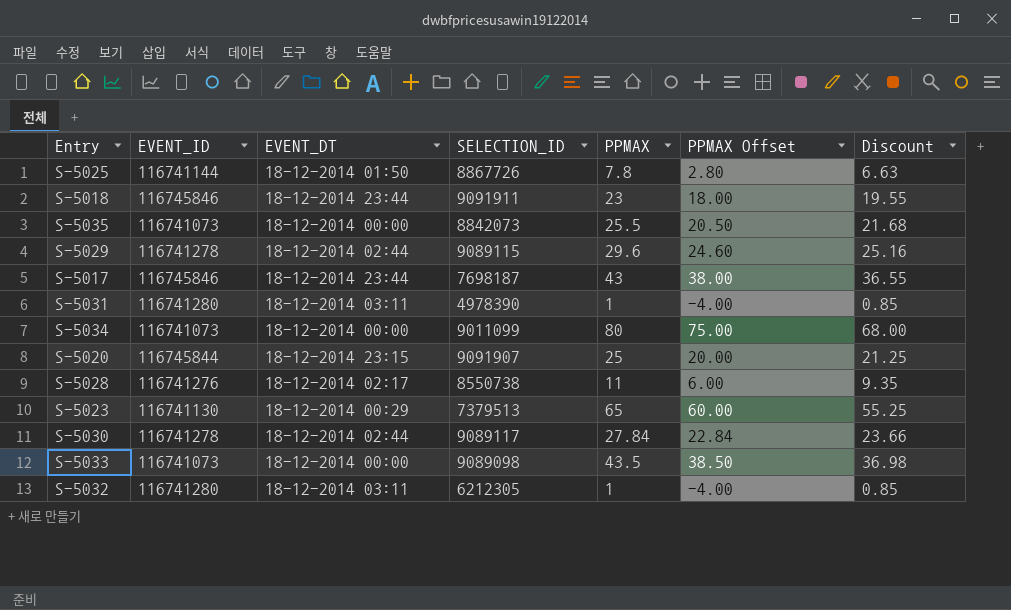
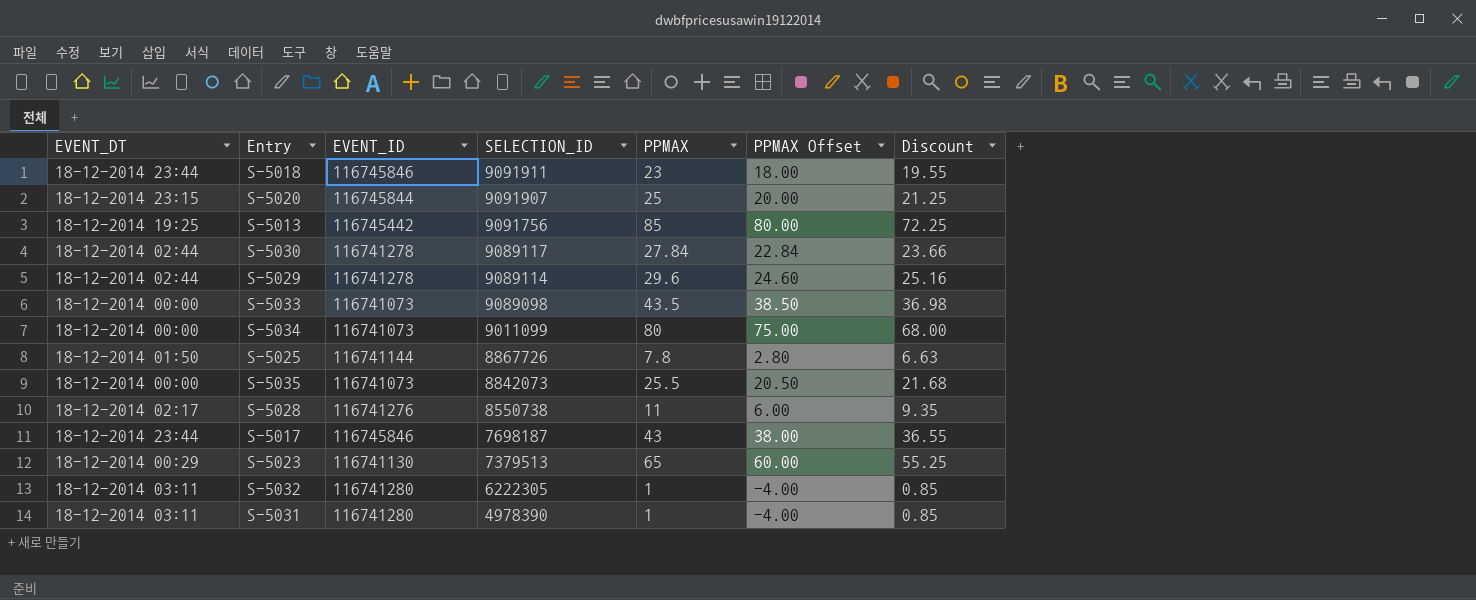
row order: none -> SELECTION_ID descending
column EVENT_DT | position: 3 -> 1
row S-5013: none -> 18-12-2014 19:25 | 116745442 | 9091756 | 85 | 80.00 | 72.25
S-5029 | SELECTION_ID: 9089115 -> 9089114
S-5032 | SELECTION_ID: 6212305 -> 6222305

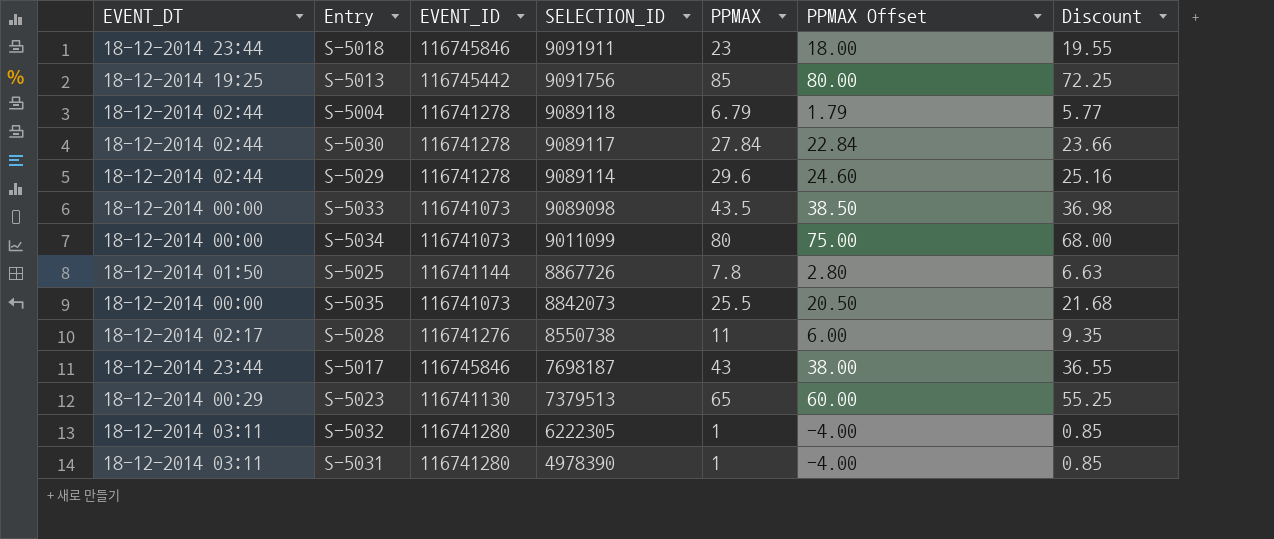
row S-5020: 18-12-2014 23:15 | 116745844 | 9091907 | 25 | 20.00 | 21.25 -> none
row S-5004: none -> 18-12-2014 02:44 | 116741278 | 9089118 | 6.79 | 1.79 | 5.77

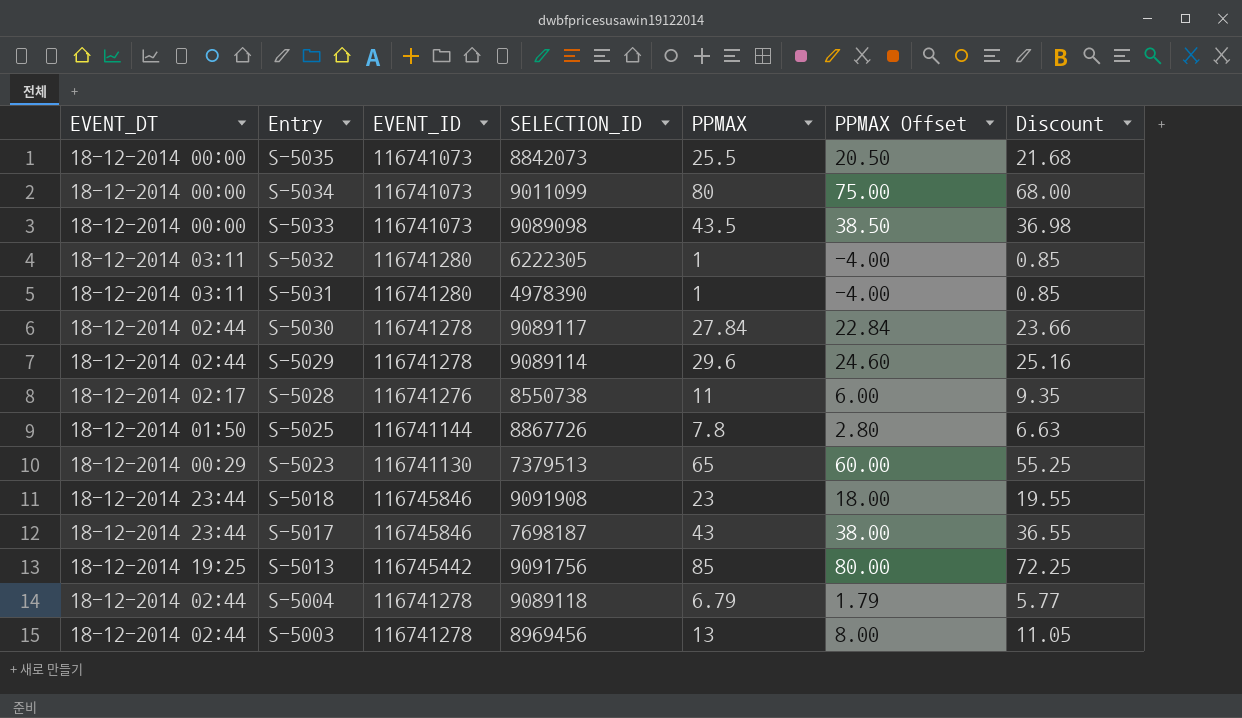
row order: SELECTION_ID descending -> Entry descending
S-5018 | SELECTION_ID: 9091911 -> 9091908
row S-5003: none -> 18-12-2014 02:44 | 116741278 | 8969456 | 13 | 8.00 | 11.05

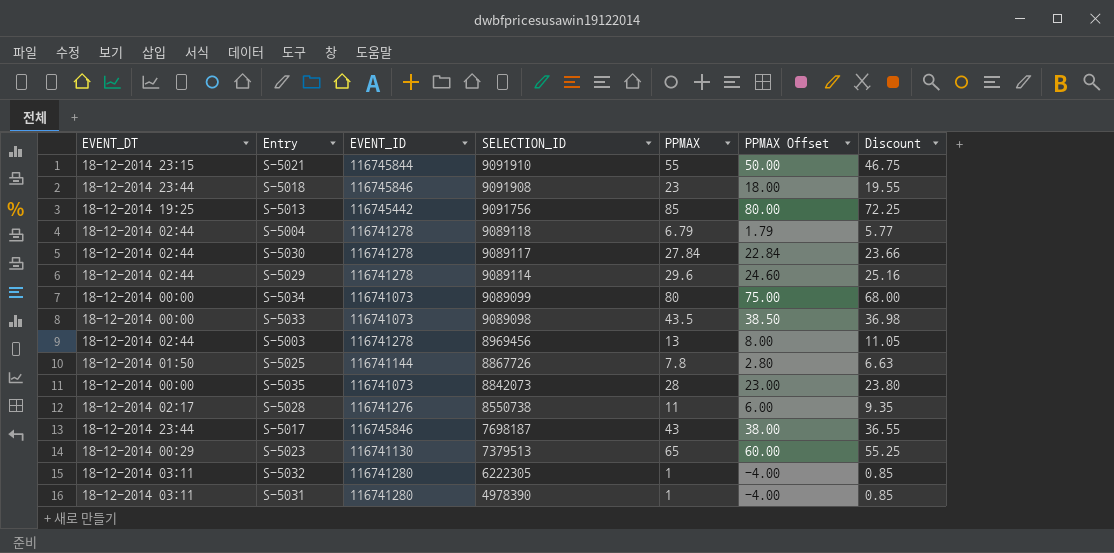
row order: Entry descending -> SELECTION_ID descending
row S-5021: none -> 18-12-2014 23:15 | 116745844 | 9091910 | 55 | 50.00 | 46.75
S-5034 | SELECTION_ID: 9011099 -> 9089099
S-5035 | PPMAX: 25.5 -> 28
S-5035 | PPMAX Offset: 20.50 -> 23.00
S-5035 | Discount: 21.68 -> 23.80

